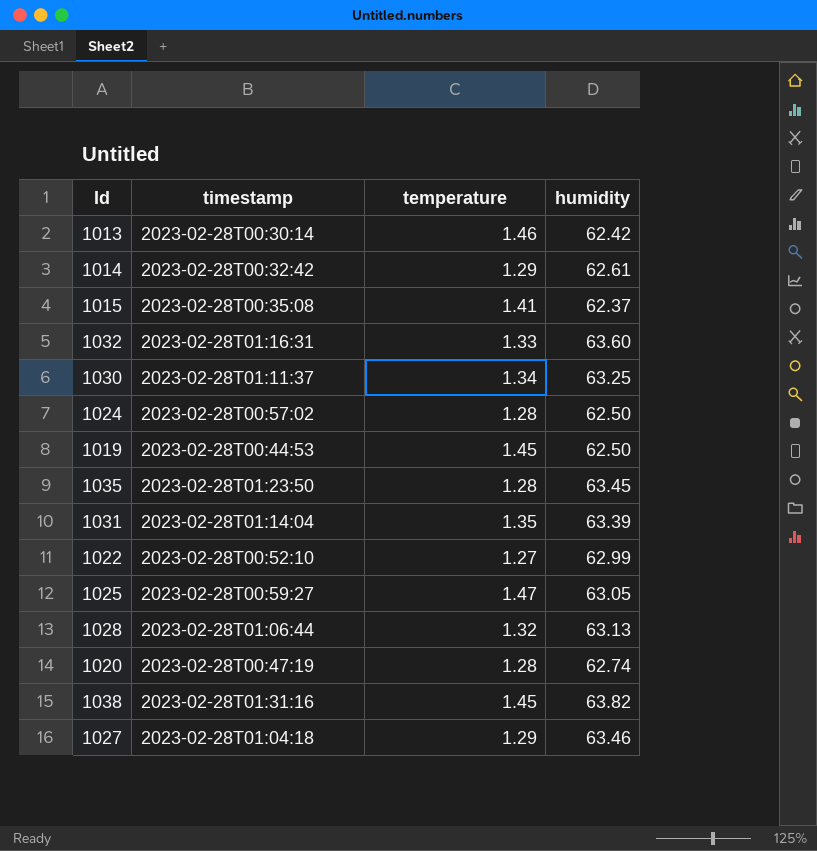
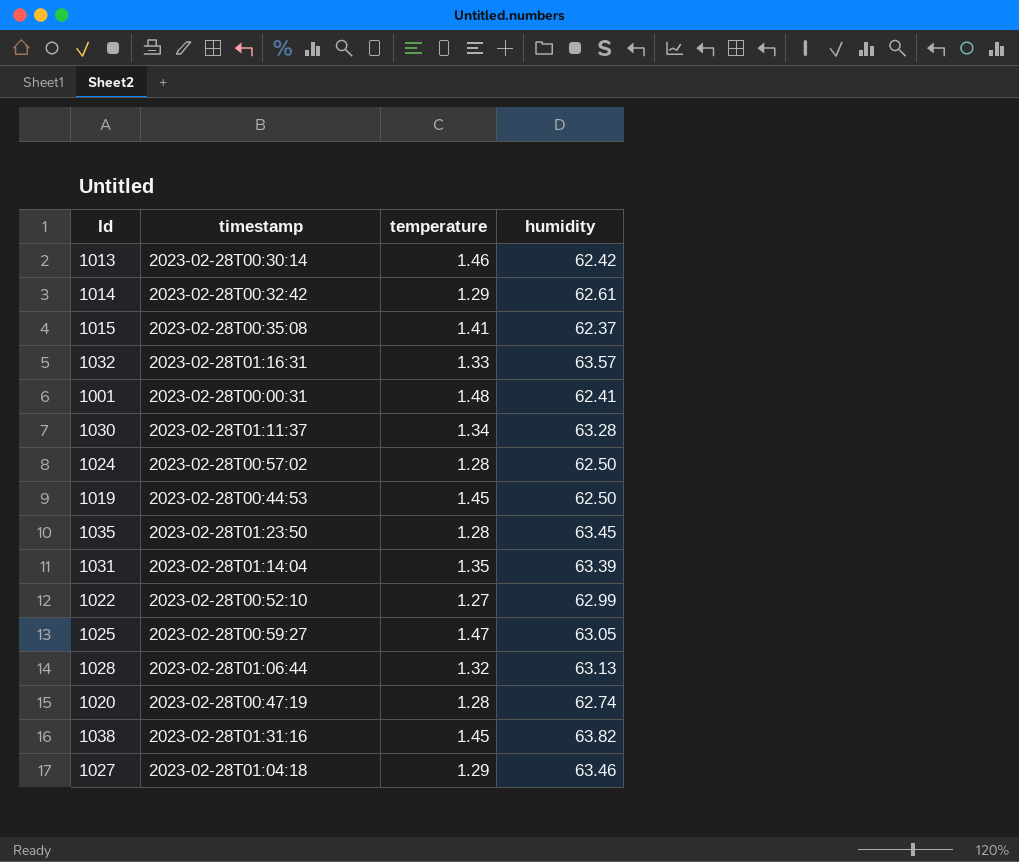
1032 | humidity: 63.60 -> 63.57
row 1001: none -> 2023-02-28T00:00:31 | 1.48 | 62.41
1030 | humidity: 63.25 -> 63.28

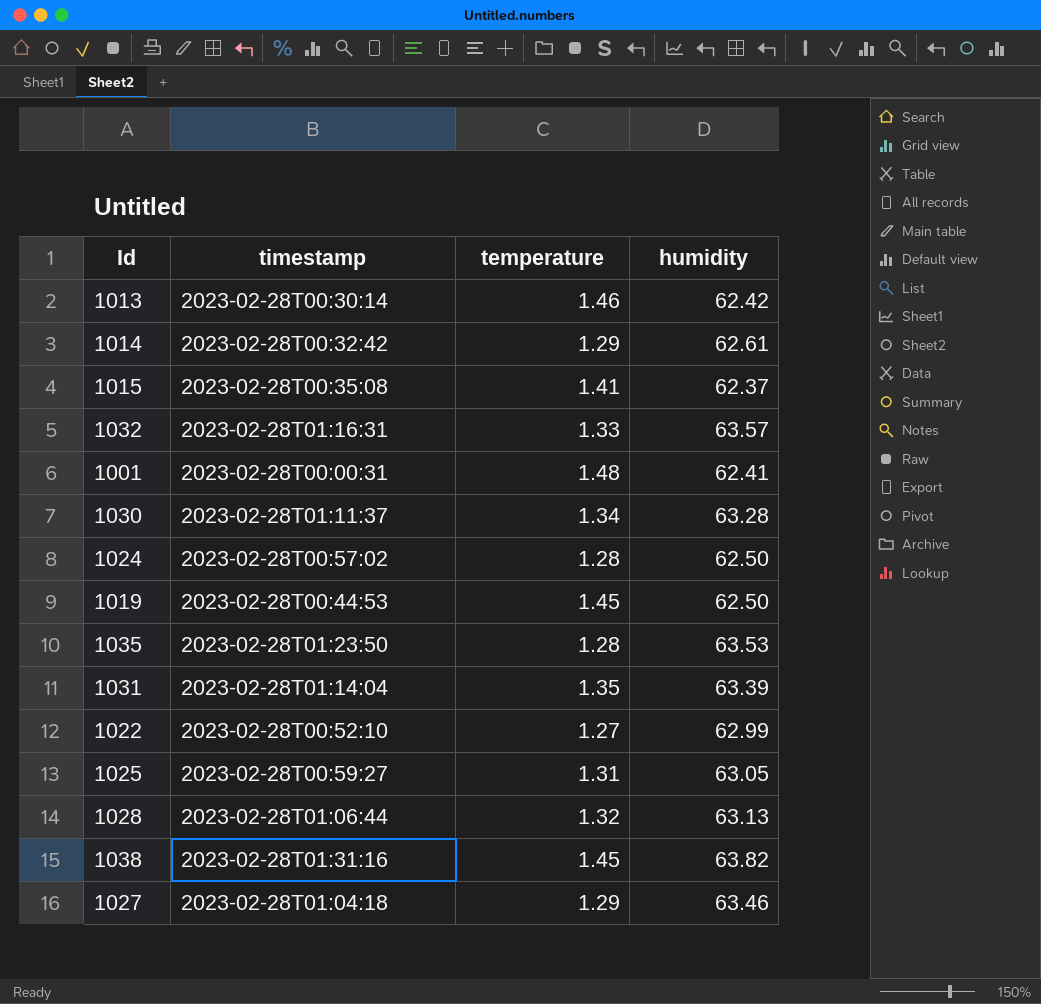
row 1020: 2023-02-28T00:47:19 | 1.28 | 62.74 -> none
1035 | humidity: 63.45 -> 63.53
1025 | temperature: 1.47 -> 1.31

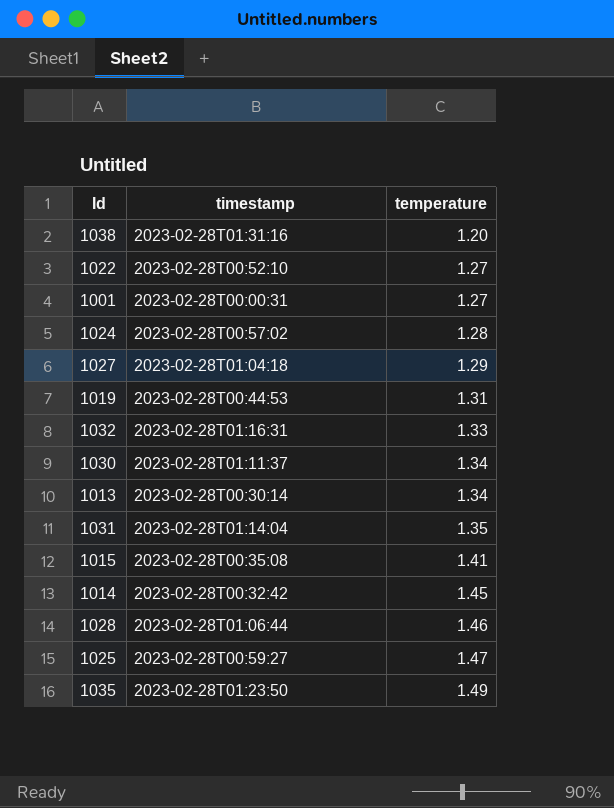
row order: none -> temperature ascending
column humidity | position: 4 -> none
1038 | temperature: 1.45 -> 1.20
1001 | temperature: 1.48 -> 1.27
1019 | temperature: 1.45 -> 1.31
1013 | temperature: 1.46 -> 1.34
1014 | temperature: 1.29 -> 1.45
1028 | temperature: 1.32 -> 1.46
1025 | temperature: 1.31 -> 1.47
1035 | temperature: 1.28 -> 1.49

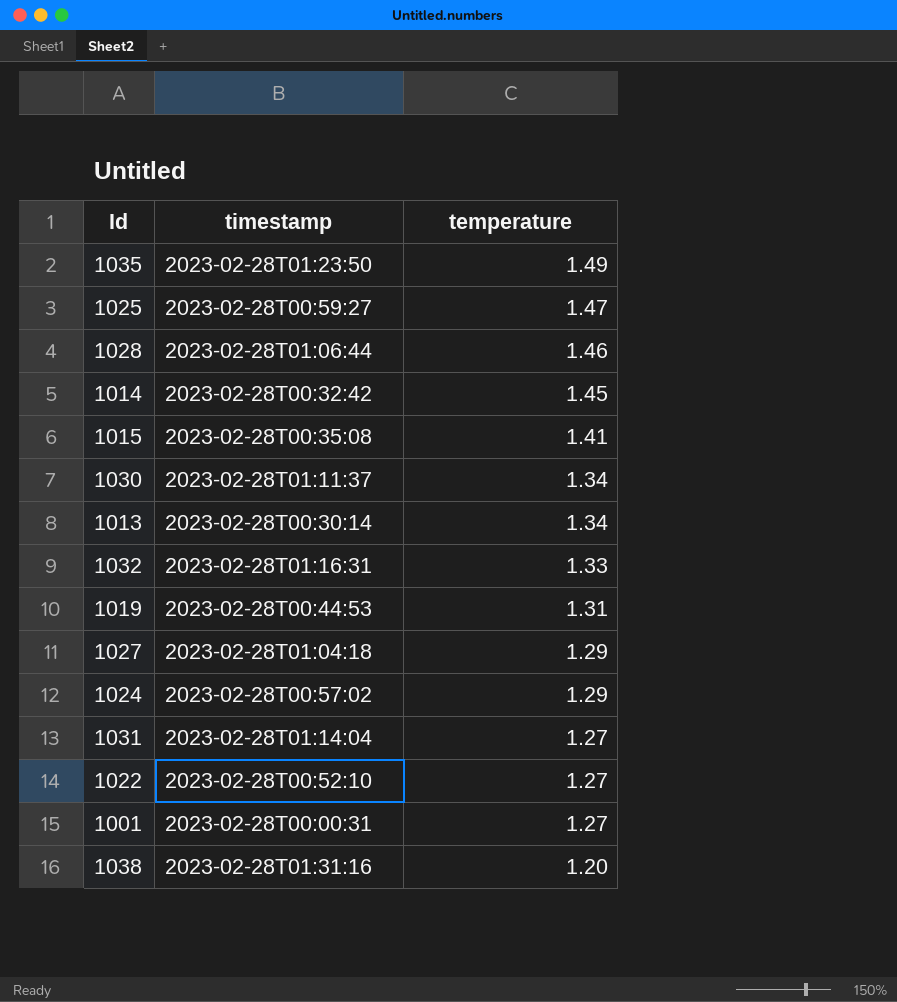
row order: temperature ascending -> temperature descending
1024 | temperature: 1.28 -> 1.29
1031 | temperature: 1.35 -> 1.27

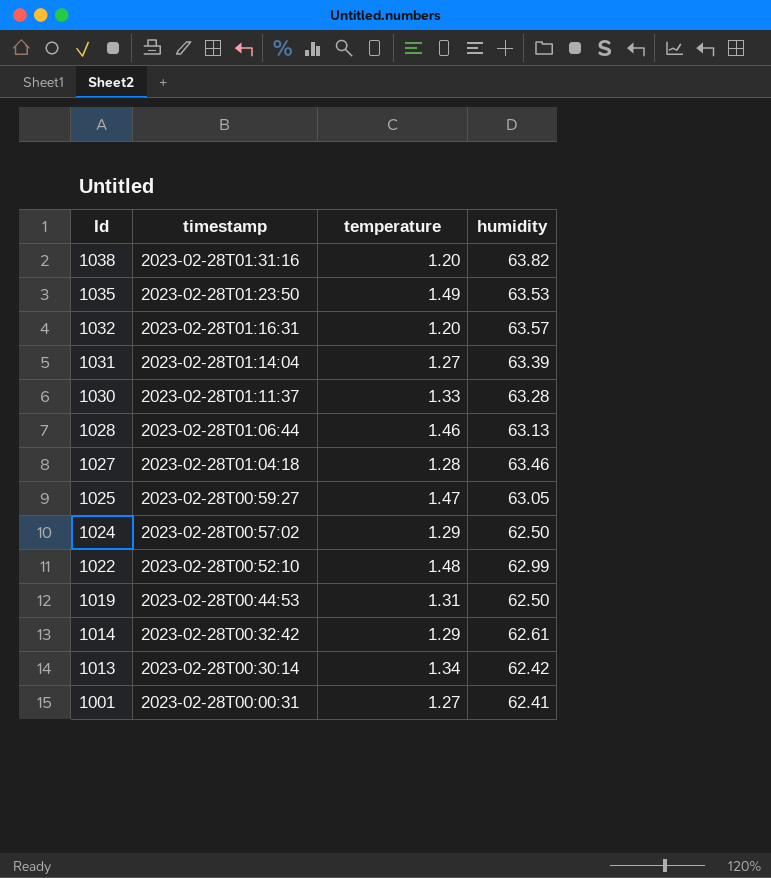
row order: temperature descending -> Id descending
column humidity | position: none -> 4
row 1015: 2023-02-28T00:35:08 | 1.41 -> none
1032 | temperature: 1.33 -> 1.20
1030 | temperature: 1.34 -> 1.33
1027 | temperature: 1.29 -> 1.28
1022 | temperature: 1.27 -> 1.48
1014 | temperature: 1.45 -> 1.29

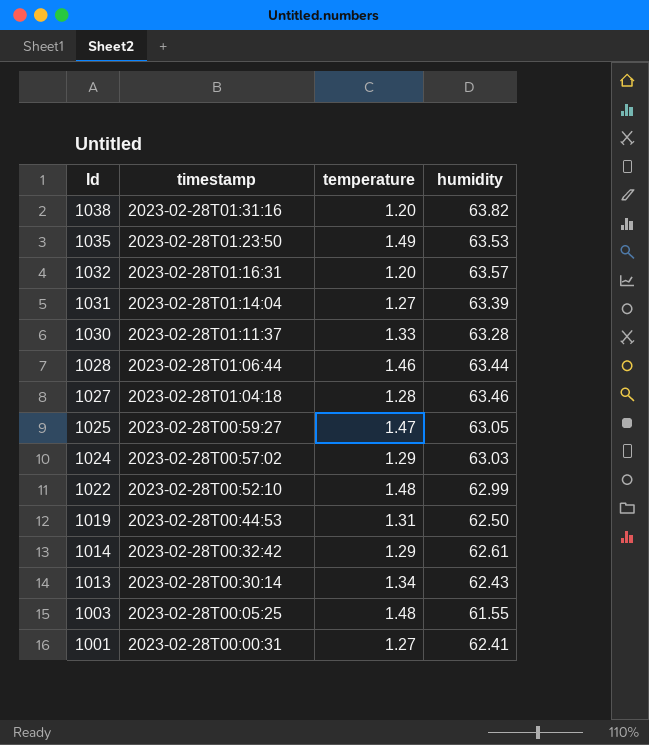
1028 | humidity: 63.13 -> 63.44
1024 | humidity: 62.50 -> 63.03
1013 | humidity: 62.42 -> 62.43
row 1003: none -> 2023-02-28T00:05:25 | 1.48 | 61.55

